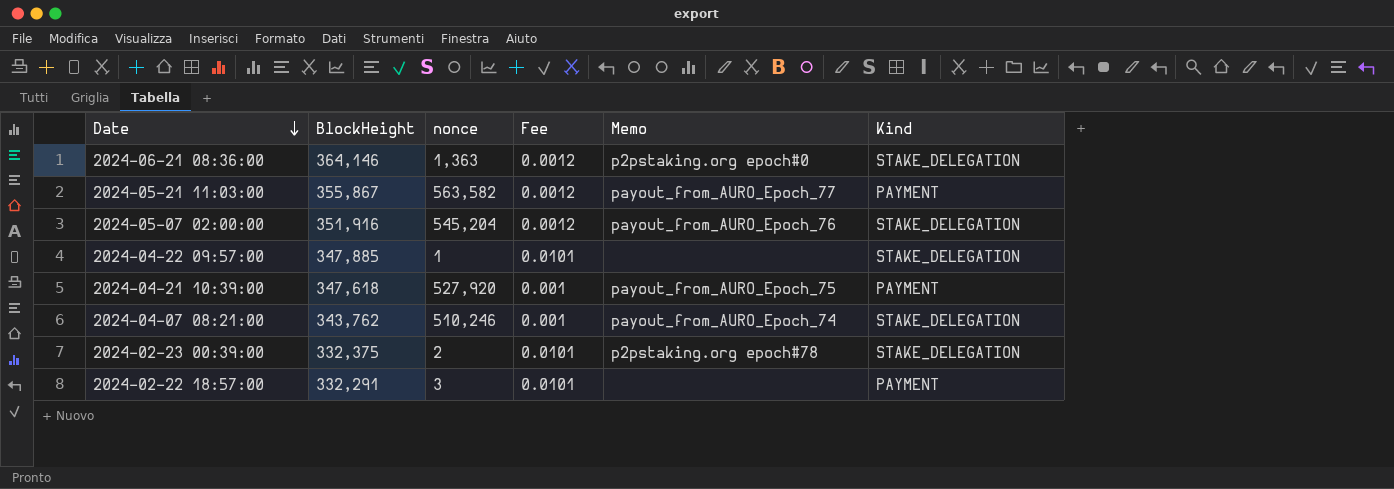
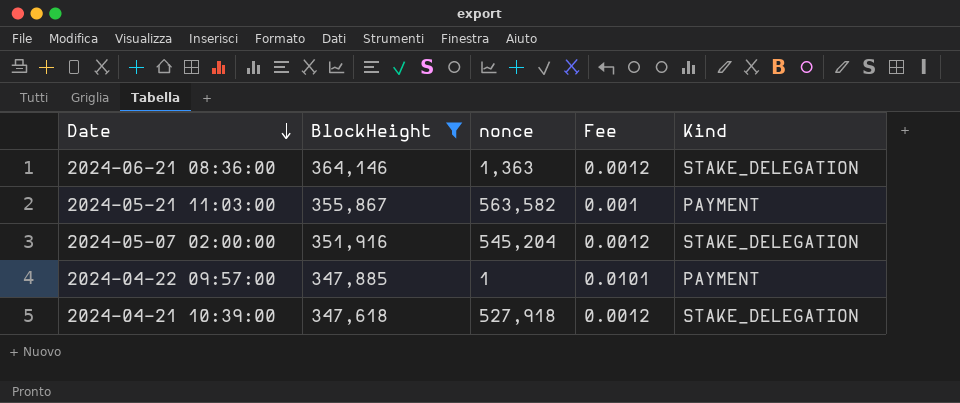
filter: none -> BlockHeight >= 347,618
column Memo | position: 5 -> none
2024-05-21 11:03:00 | Fee: 0.0012 -> 0.001
2024-04-22 09:57:00 | Kind: STAKE_DELEGATION -> PAYMENT
2024-04-21 10:39:00 | nonce: 527,920 -> 527,918
2024-04-21 10:39:00 | Fee: 0.001 -> 0.0012
2024-04-21 10:39:00 | Kind: PAYMENT -> STAKE_DELEGATION

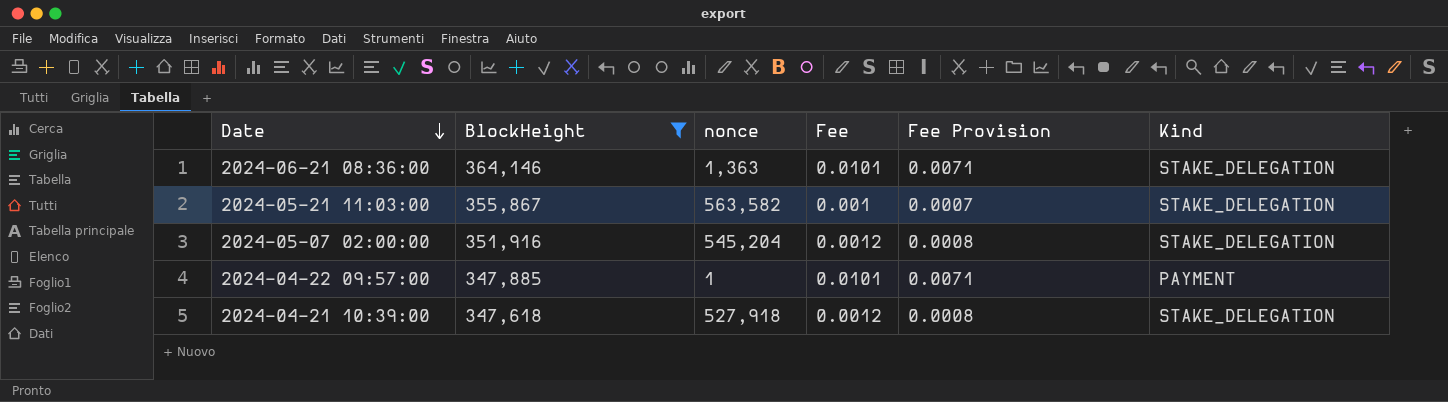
column Fee Provision | formula: none -> [Fee] * 0.7
2024-06-21 08:36:00 | Fee: 0.0012 -> 0.0101
2024-05-21 11:03:00 | Kind: PAYMENT -> STAKE_DELEGATION

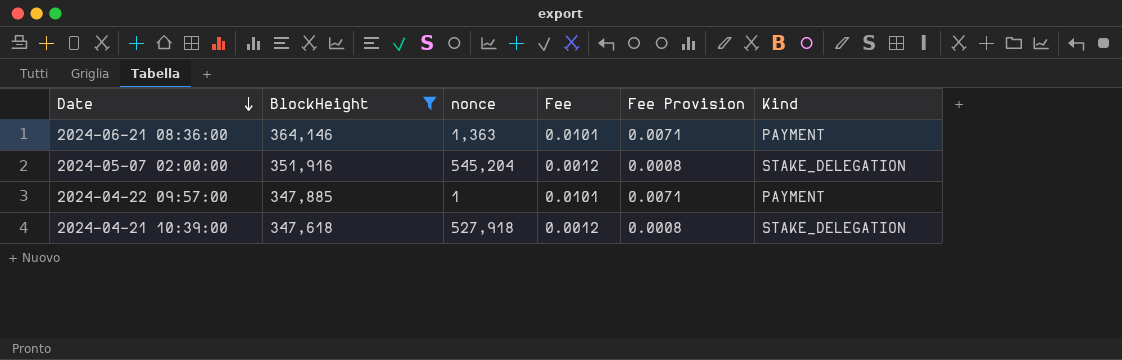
row 2024-05-21 11:03:00: 355,867 | 563,582 | 0.001 | 0.0007 | STAKE_DELEGATION -> none
2024-06-21 08:36:00 | Kind: STAKE_DELEGATION -> PAYMENT

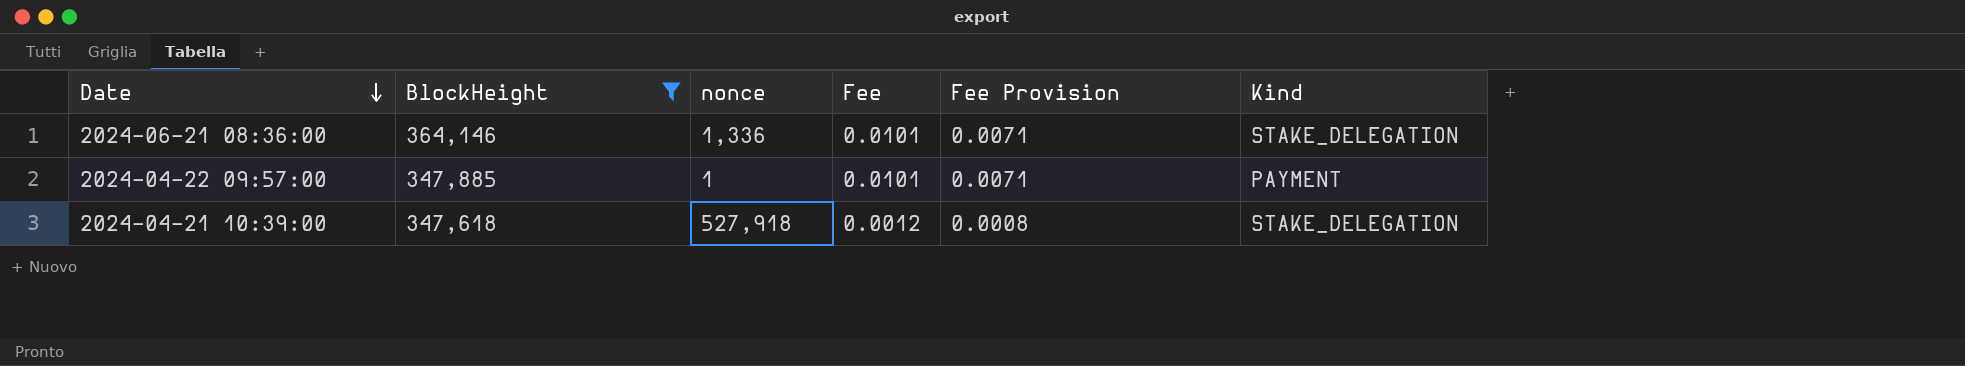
row 2024-05-07 02:00:00: 351,916 | 545,204 | 0.0012 | 0.0008 | STAKE_DELEGATION -> none
2024-06-21 08:36:00 | nonce: 1,363 -> 1,336
2024-06-21 08:36:00 | Kind: PAYMENT -> STAKE_DELEGATION

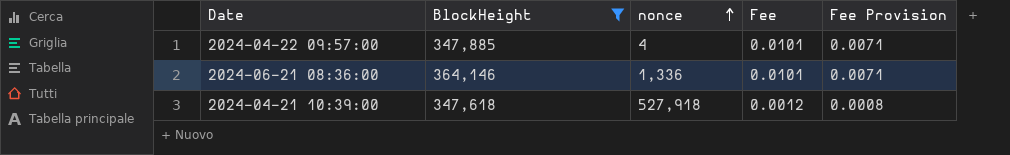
row order: Date descending -> nonce ascending
column Kind | position: 6 -> none
2024-04-22 09:57:00 | nonce: 1 -> 4

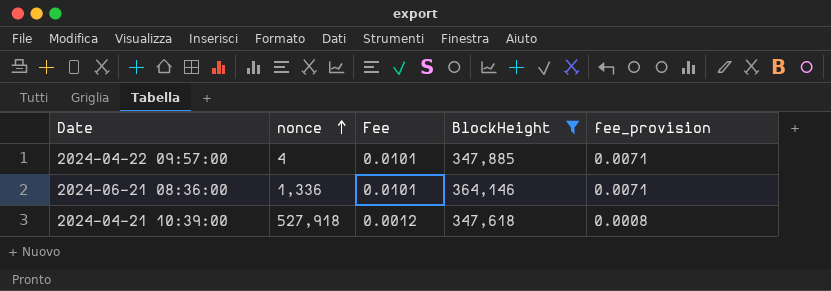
column BlockHeight | position: 2 -> 4
column name: Fee Provision -> fee_provision

